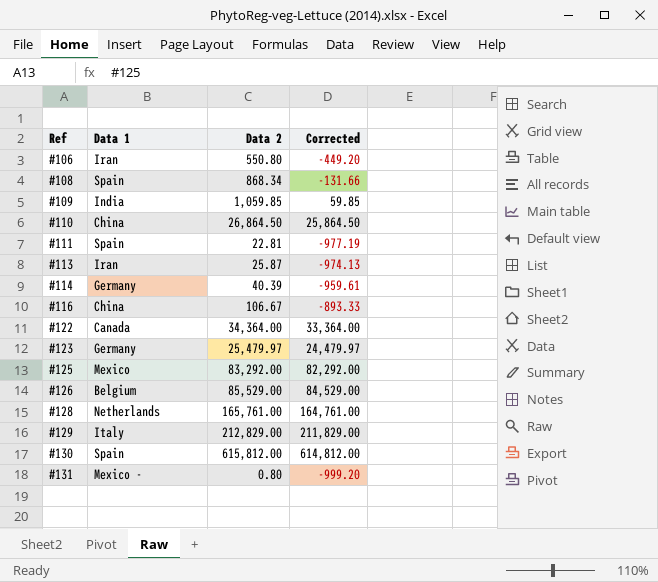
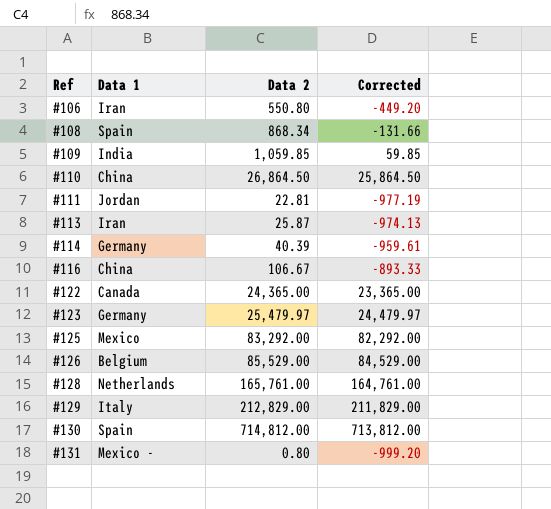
#111 | Data 1: Spain -> Jordan
#122 | Data 2: 34,364.00 -> 24,365.00
#122 | Corrected: 33,364.00 -> 23,365.00
#130 | Data 2: 615,812.00 -> 714,812.00
#130 | Corrected: 614,812.00 -> 713,812.00

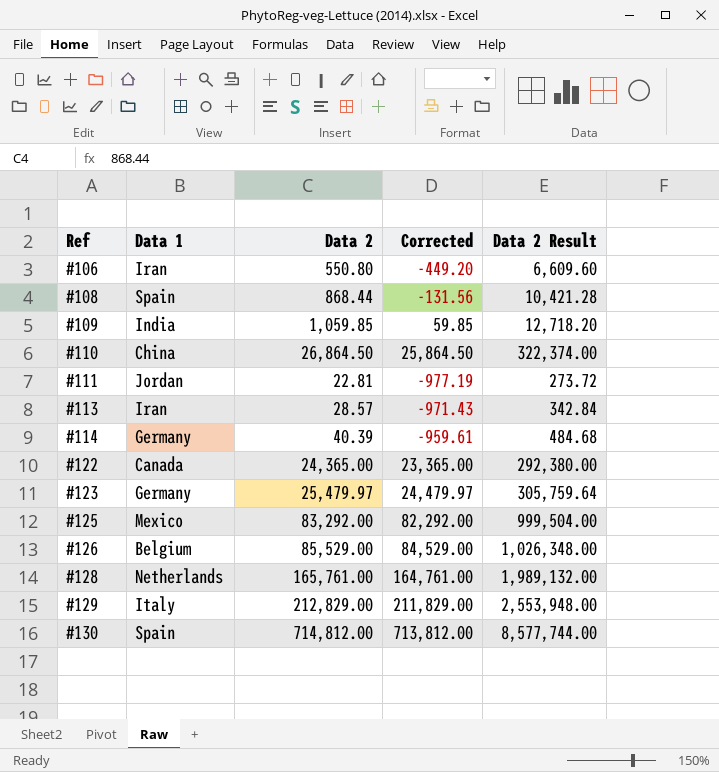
column Data 2 Result | formula: none -> [Data 2] * 12
row #116: China | 106.67 | -893.33 -> none
row #131: Mexico - | 0.80 | -999.20 -> none
#108 | Data 2: 868.34 -> 868.44
#108 | Corrected: -131.66 -> -131.56
#113 | Data 2: 25.87 -> 28.57
#113 | Corrected: -974.13 -> -971.43

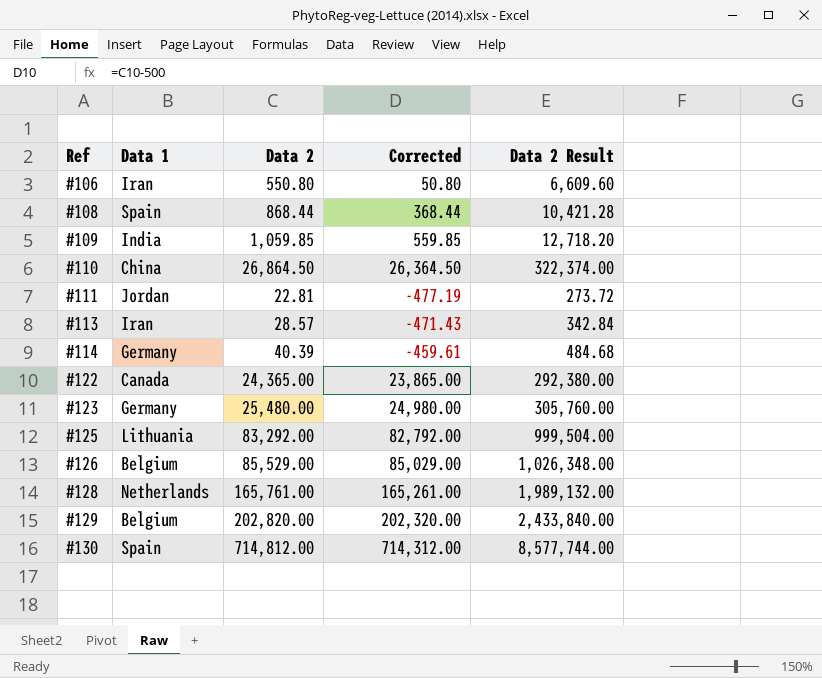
column Corrected | formula: [Data 2] - 1000 -> [Data 2] - 500
#123 | Data 2: 25,479.97 -> 25,480.00
#123 | Data 2 Result: 305,759.64 -> 305,760.00
#125 | Data 1: Mexico -> Lithuania
#129 | Data 1: Italy -> Belgium
#129 | Data 2: 212,829.00 -> 202,820.00
#129 | Data 2 Result: 2,553,948.00 -> 2,433,840.00

